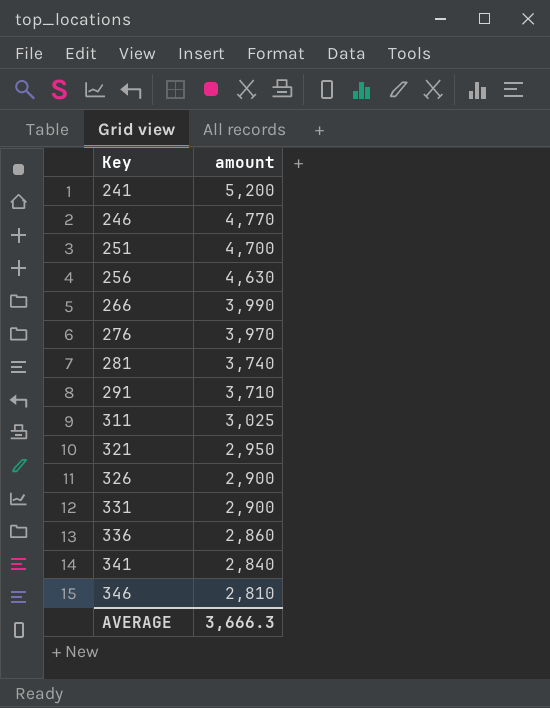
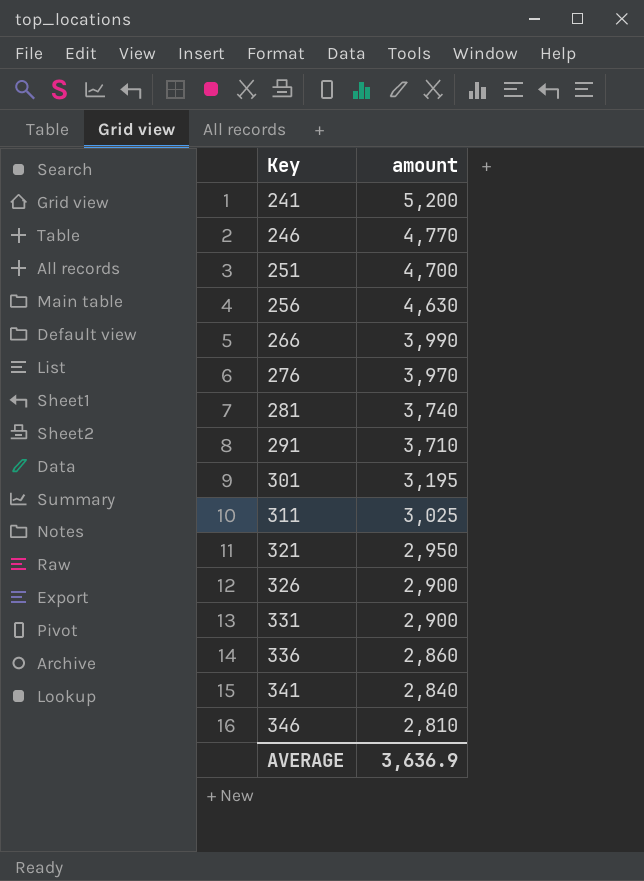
row 301: none -> 3,195
AVERAGE | amount: 3,666.3 -> 3,636.9

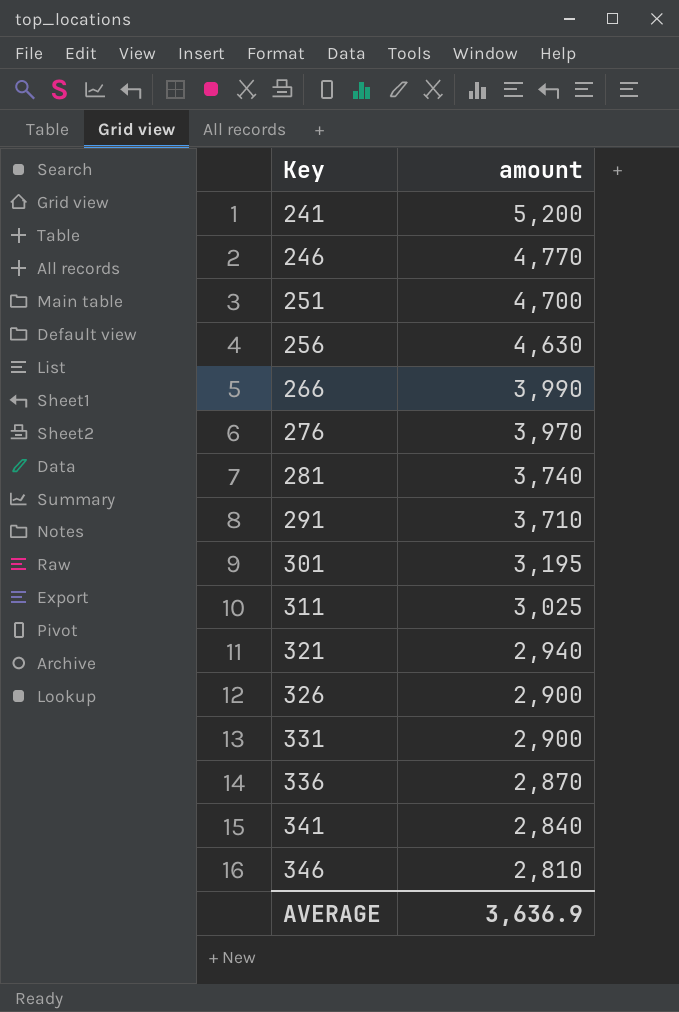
321 | amount: 2,950 -> 2,940
336 | amount: 2,860 -> 2,870

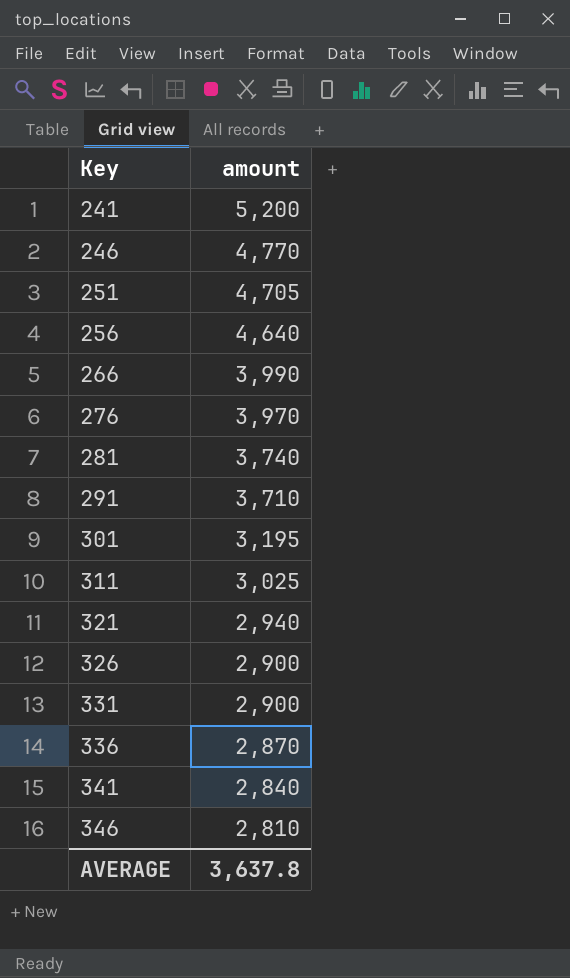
251 | amount: 4,700 -> 4,705
256 | amount: 4,630 -> 4,640
AVERAGE | amount: 3,636.9 -> 3,637.8

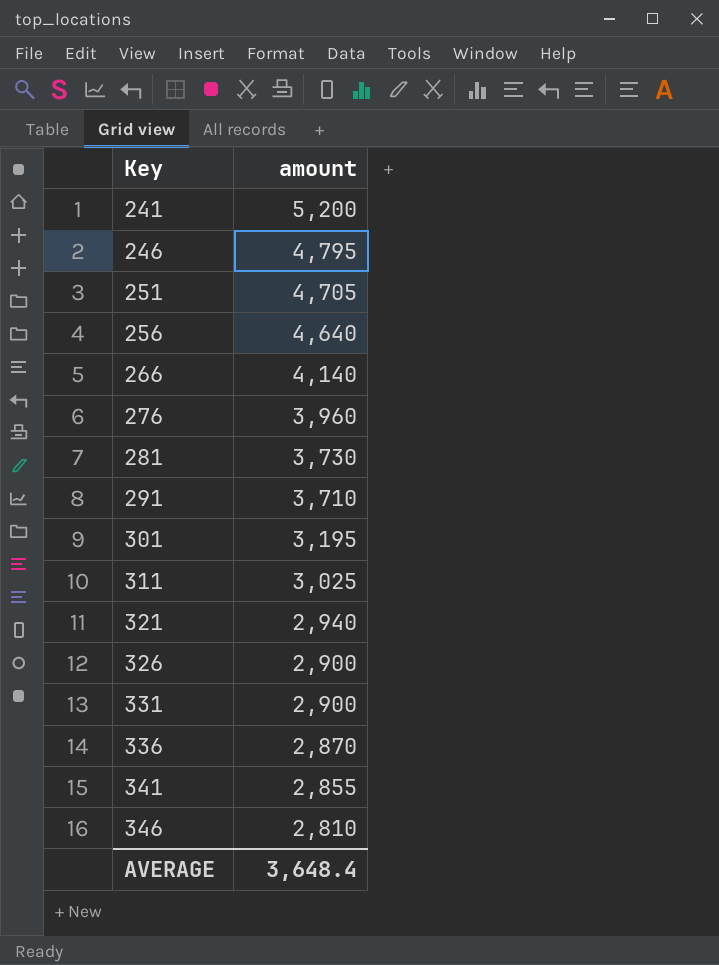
246 | amount: 4,770 -> 4,795
266 | amount: 3,990 -> 4,140
276 | amount: 3,970 -> 3,960
281 | amount: 3,740 -> 3,730
341 | amount: 2,840 -> 2,855
AVERAGE | amount: 3,637.8 -> 3,648.4

